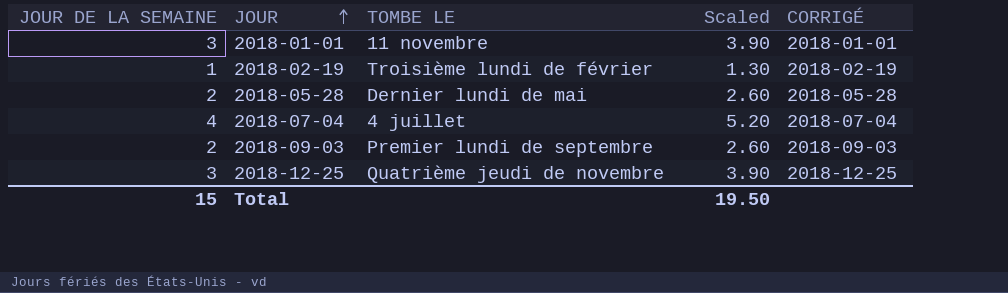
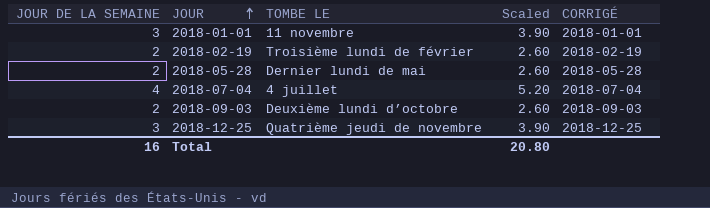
2018-02-19 | JOUR DE LA SEMAINE: 1 -> 2
2018-02-19 | Scaled: 1.30 -> 2.60
2018-09-03 | TOMBE LE: Premier lundi de septembre -> Deuxième lundi d’octobre
Total | JOUR DE LA SEMAINE: 15 -> 16
Total | Scaled: 19.50 -> 20.80

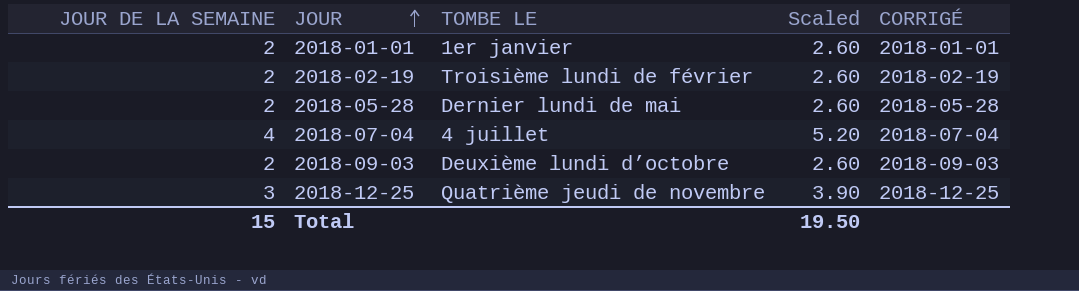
2018-01-01 | JOUR DE LA SEMAINE: 3 -> 2
2018-01-01 | TOMBE LE: 11 novembre -> 1er janvier
2018-01-01 | Scaled: 3.90 -> 2.60
Total | JOUR DE LA SEMAINE: 16 -> 15
Total | Scaled: 20.80 -> 19.50

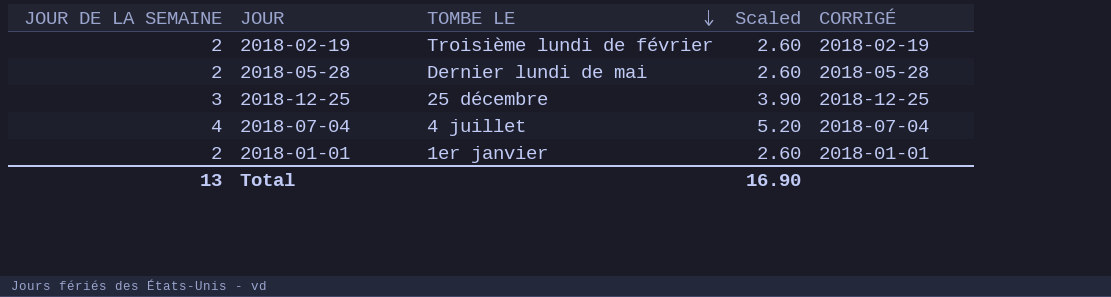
row order: JOUR ascending -> TOMBE LE descending
row 2018-09-03: 2 | Deuxième lundi d’octobre | 2.60 | 2018-09-03 -> none
2018-12-25 | TOMBE LE: Quatrième jeudi de novembre -> 25 décembre
Total | JOUR DE LA SEMAINE: 15 -> 13
Total | Scaled: 19.50 -> 16.90

